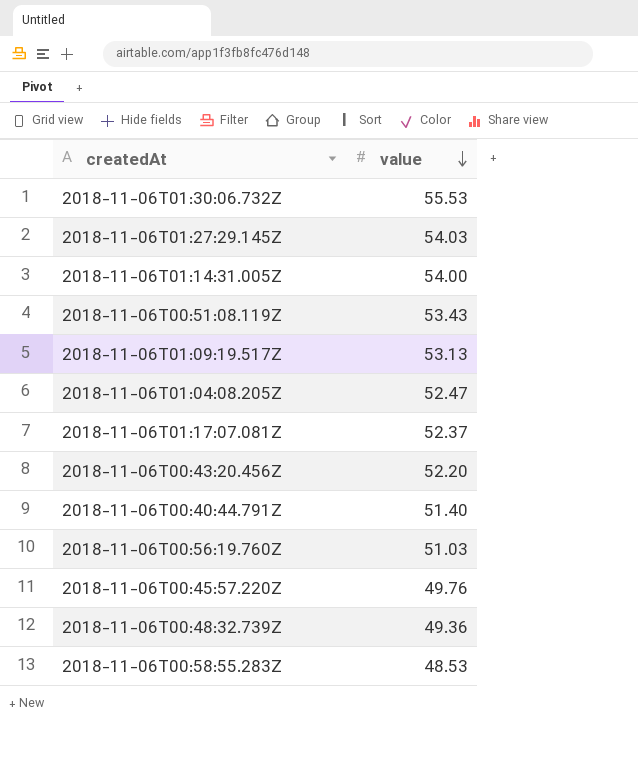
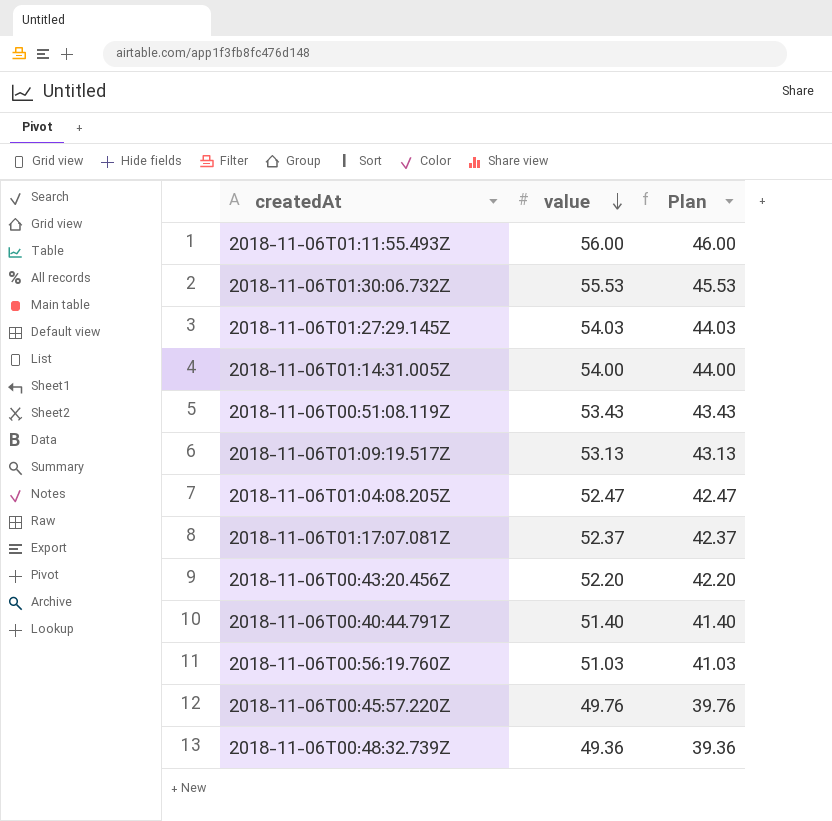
column Plan | formula: none -> [value] - 10
row 2018-11-06T00:58:55.283Z: 48.53 -> none
row 2018-11-06T01:11:55.493Z: none -> 56.00 | 46.00

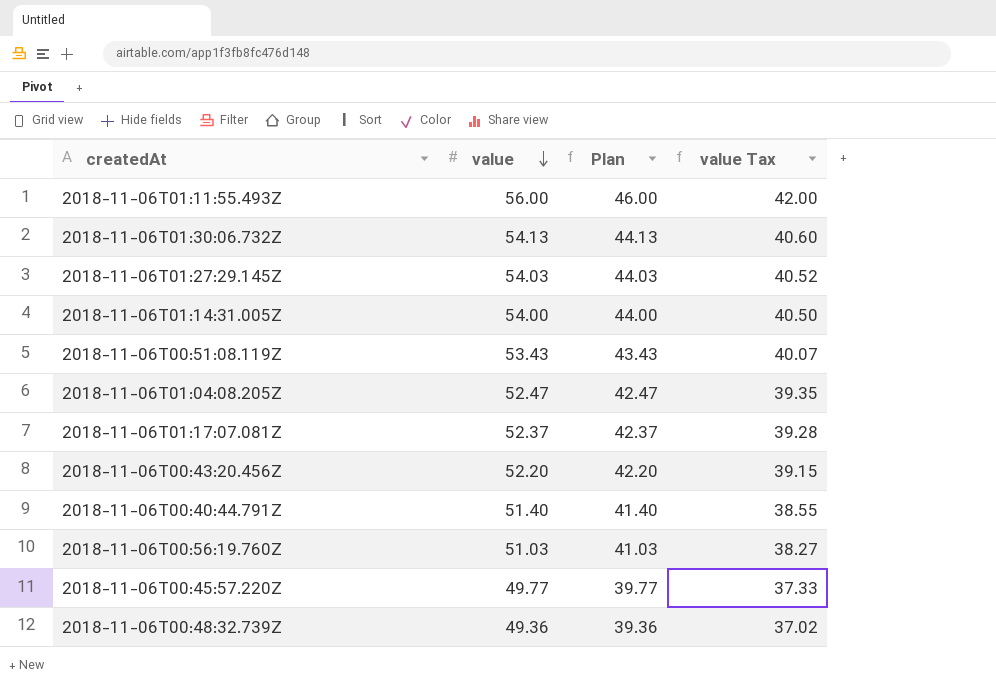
column value Tax | formula: none -> [value] * 0.75
row 2018-11-06T01:09:19.517Z: 53.13 | 43.13 -> none
2018-11-06T01:30:06.732Z | value: 55.53 -> 54.13
2018-11-06T01:30:06.732Z | Plan: 45.53 -> 44.13
2018-11-06T00:45:57.220Z | value: 49.76 -> 49.77
2018-11-06T00:45:57.220Z | Plan: 39.76 -> 39.77

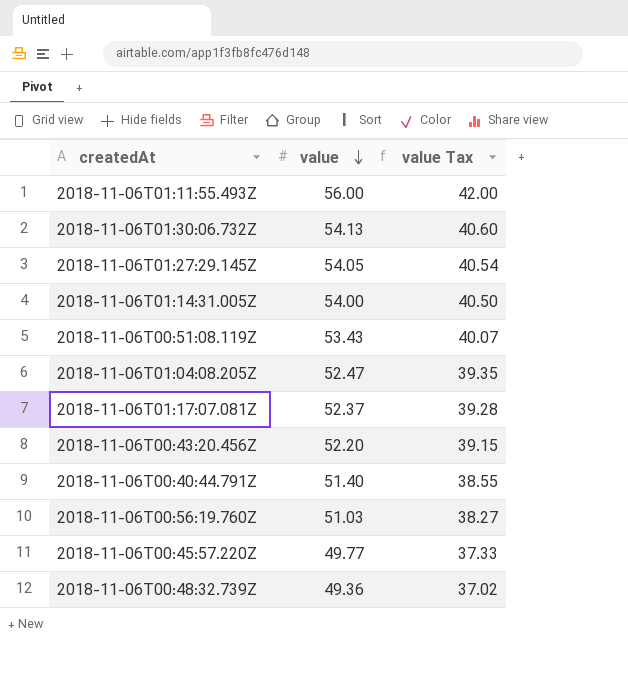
column Plan | formula: [value] - 10 -> none
2018-11-06T01:27:29.145Z | value: 54.03 -> 54.05
2018-11-06T01:27:29.145Z | value Tax: 40.52 -> 40.54

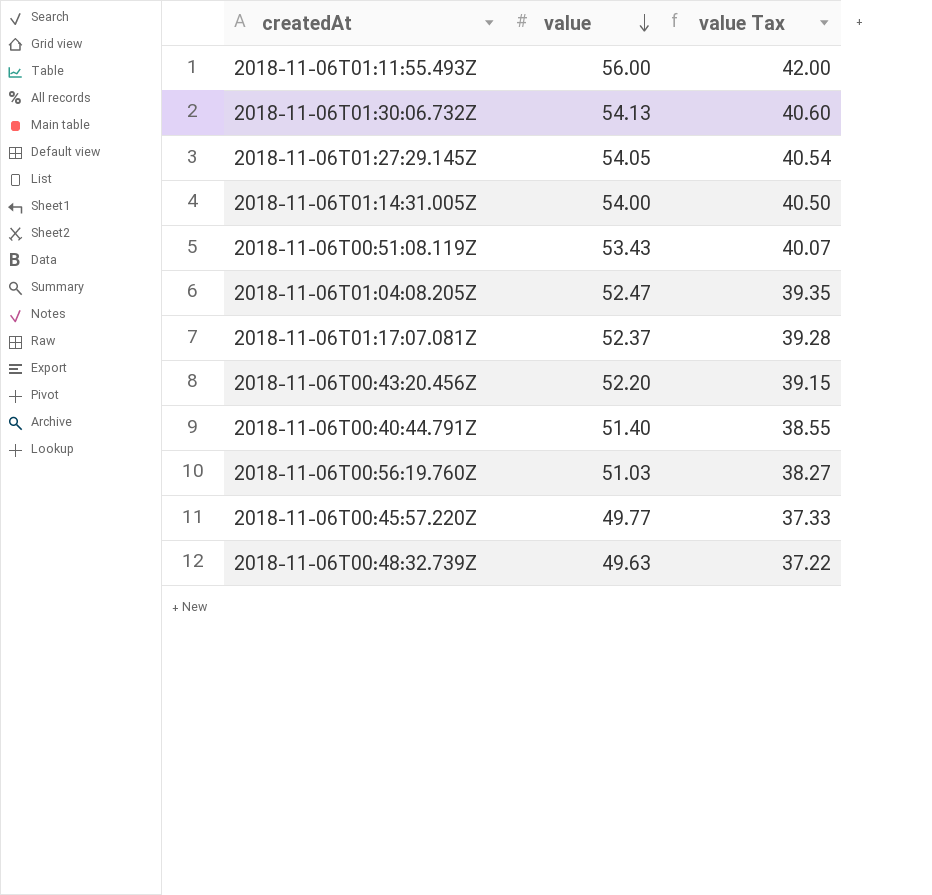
2018-11-06T00:48:32.739Z | value: 49.36 -> 49.63
2018-11-06T00:48:32.739Z | value Tax: 37.02 -> 37.22

